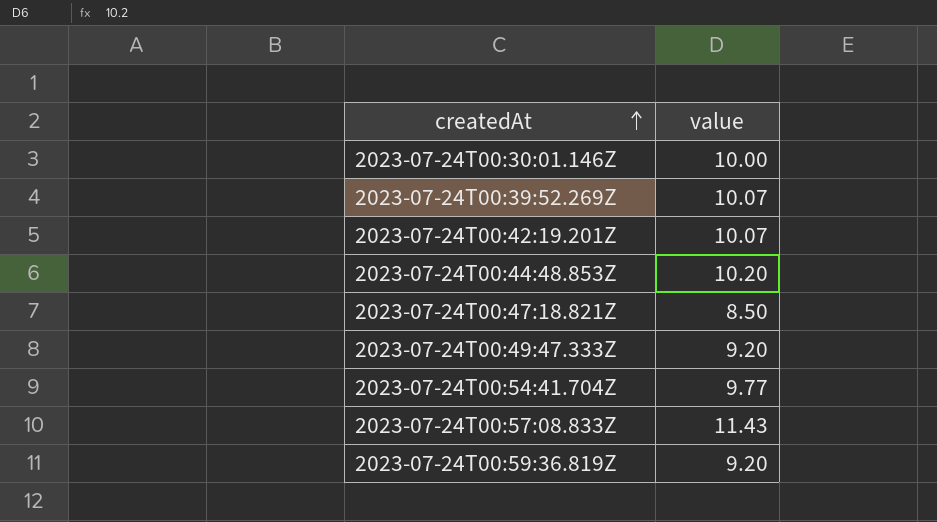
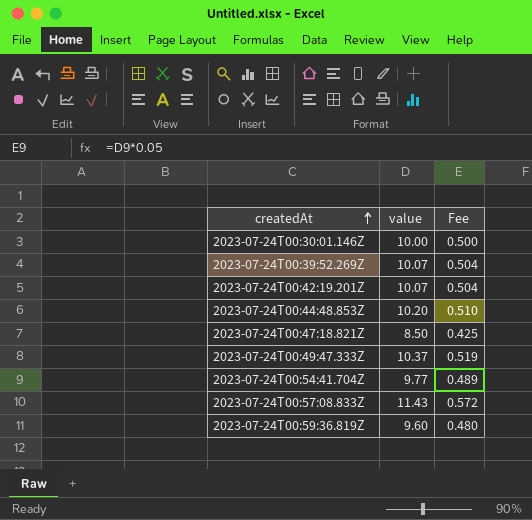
column Fee | formula: none -> [value] * 0.05
2023-07-24T00:49:47.333Z | value: 9.20 -> 10.37
2023-07-24T00:59:36.819Z | value: 9.20 -> 9.60

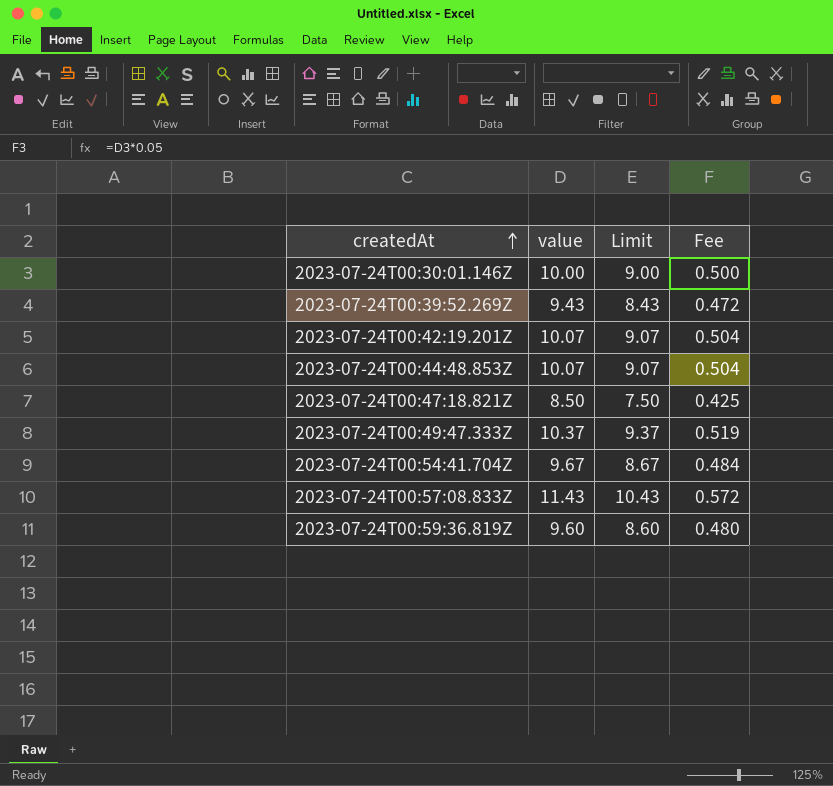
column Limit | formula: none -> [value] - 1
2023-07-24T00:39:52.269Z | value: 10.07 -> 9.43
2023-07-24T00:39:52.269Z | Fee: 0.504 -> 0.472
2023-07-24T00:44:48.853Z | value: 10.20 -> 10.07
2023-07-24T00:44:48.853Z | Fee: 0.510 -> 0.504
2023-07-24T00:54:41.704Z | value: 9.77 -> 9.67
2023-07-24T00:54:41.704Z | Fee: 0.489 -> 0.484

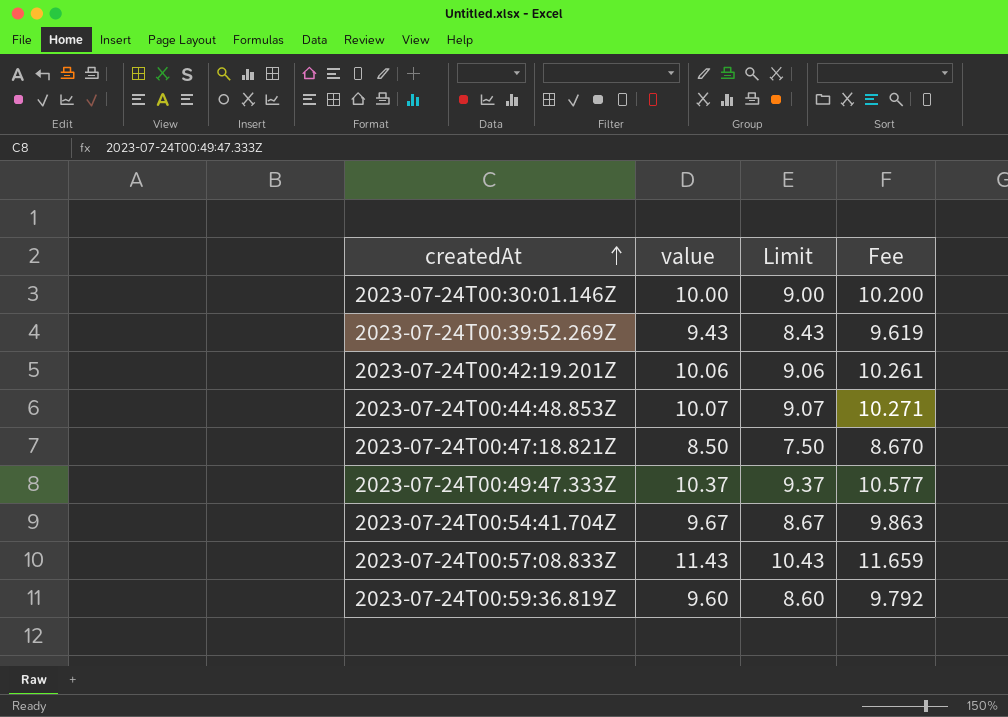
column Fee | formula: [value] * 0.05 -> [value] * 1.02
2023-07-24T00:42:19.201Z | value: 10.07 -> 10.06
2023-07-24T00:42:19.201Z | Limit: 9.07 -> 9.06

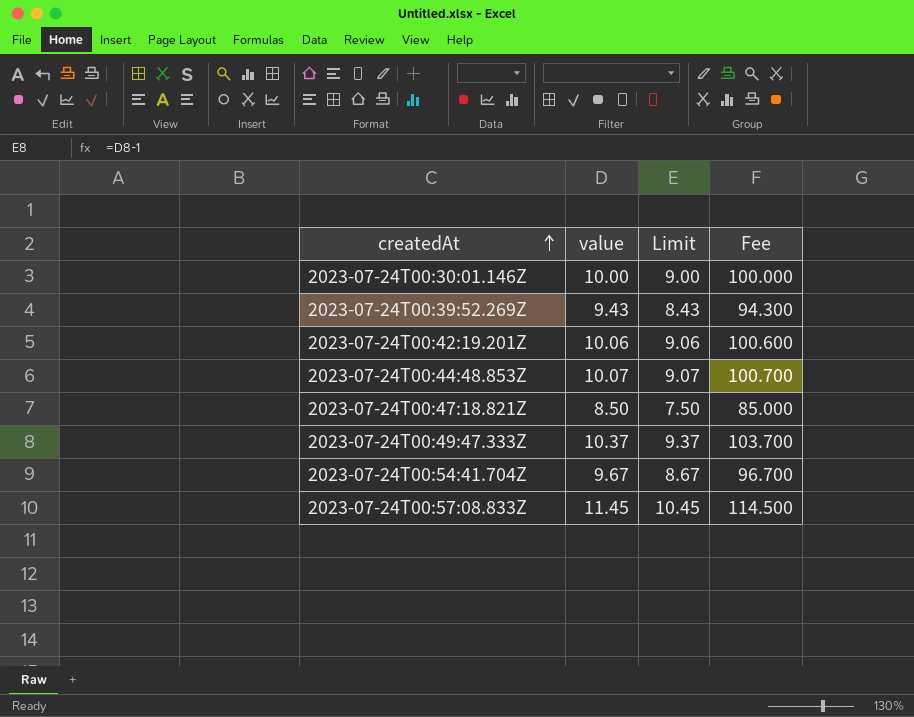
column Fee | formula: [value] * 1.02 -> [value] * 10
row 2023-07-24T00:59:36.819Z: 9.60 | 8.60 | 9.792 -> none
2023-07-24T00:57:08.833Z | value: 11.43 -> 11.45
2023-07-24T00:57:08.833Z | Limit: 10.43 -> 10.45

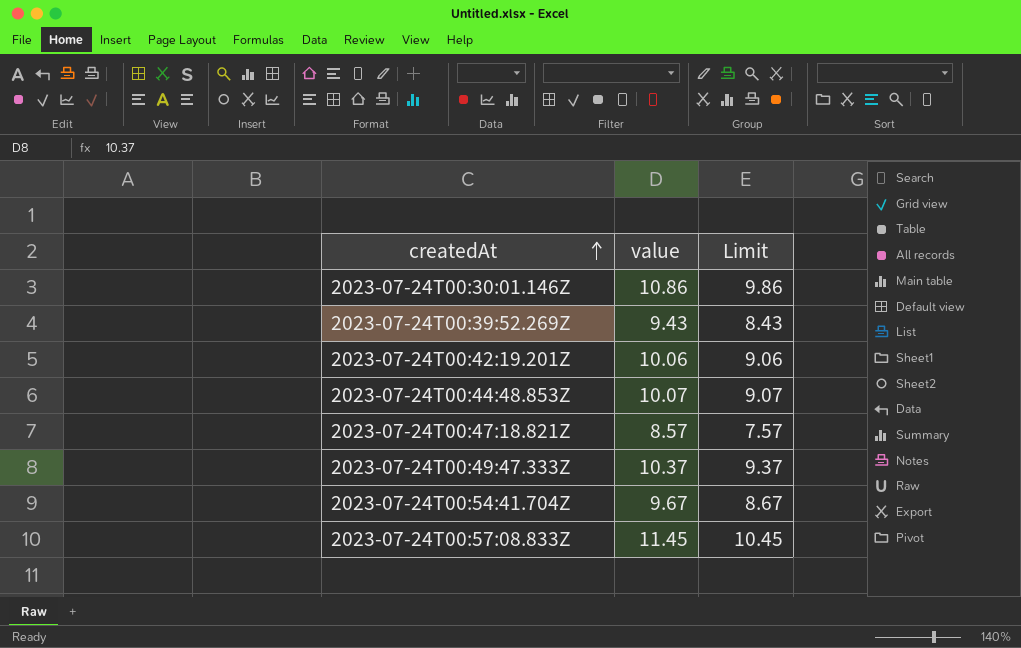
column Fee | formula: [value] * 10 -> none
2023-07-24T00:30:01.146Z | value: 10.00 -> 10.86
2023-07-24T00:30:01.146Z | Limit: 9.00 -> 9.86
2023-07-24T00:47:18.821Z | value: 8.50 -> 8.57
2023-07-24T00:47:18.821Z | Limit: 7.50 -> 7.57

